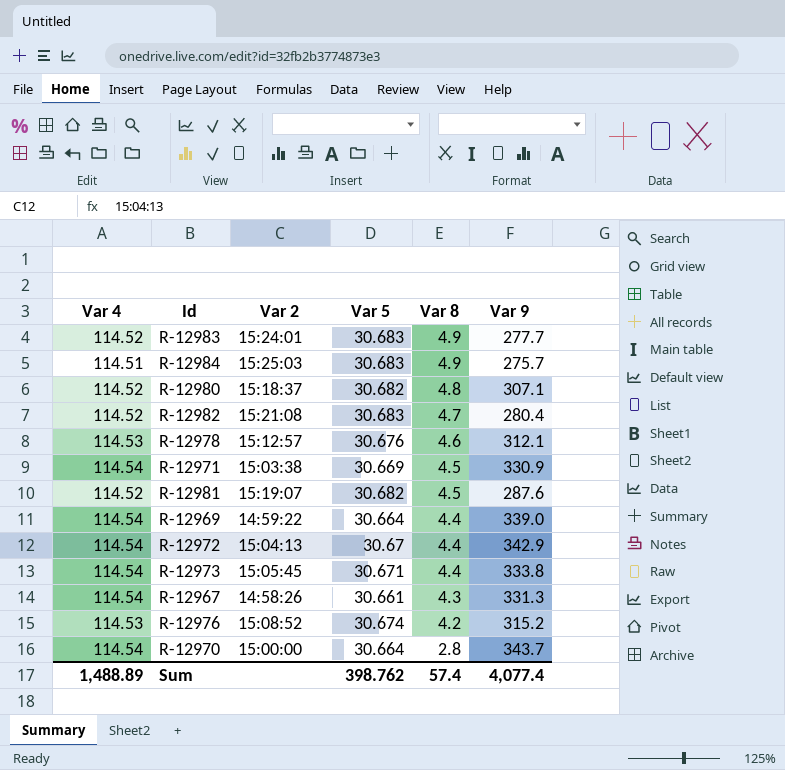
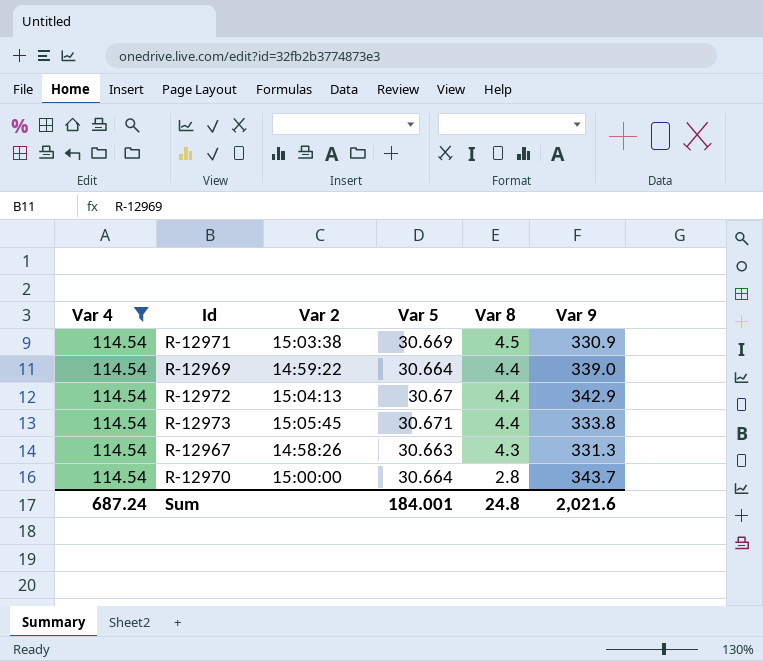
filter: none -> Var 4 = 114.54
R-12967 | Var 5: 30.661 -> 30.663
Sum | Var 4: 1,488.89 -> 687.24
Sum | Var 5: 398.762 -> 184.001
Sum | Var 8: 57.4 -> 24.8
Sum | Var 9: 4,077.4 -> 2,021.6

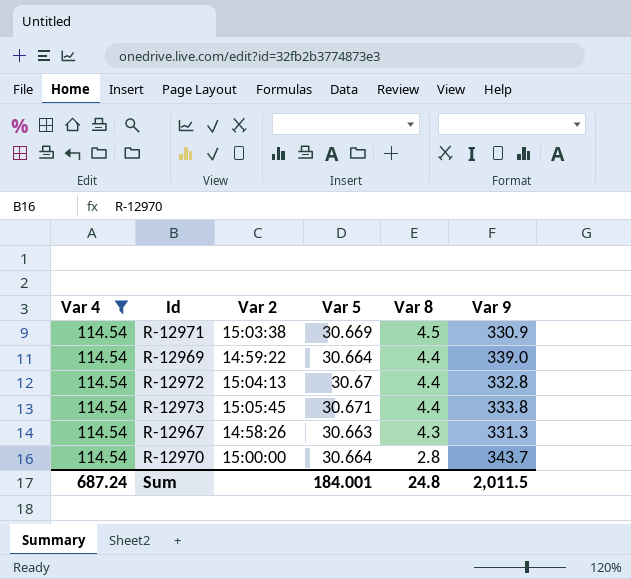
R-12972 | Var 9: 342.9 -> 332.8
Sum | Var 9: 2,021.6 -> 2,011.5

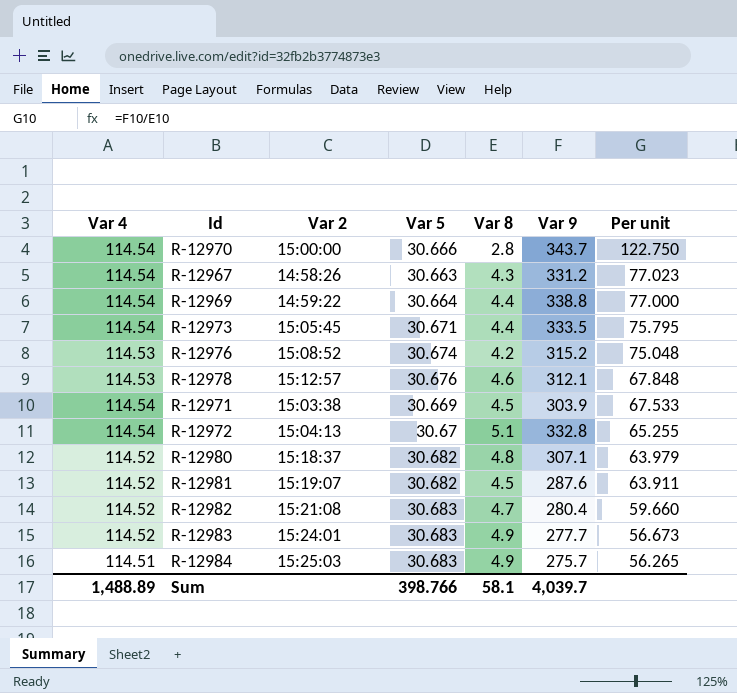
filter: Var 4 = 114.54 -> none
row order: Var 8 descending -> Per unit descending
column Per unit | formula: none -> [Var 9] / [Var 8]
R-12970 | Var 5: 30.664 -> 30.666
R-12967 | Var 9: 331.3 -> 331.2
R-12969 | Var 9: 339.0 -> 338.8
R-12973 | Var 9: 333.8 -> 333.5
R-12971 | Var 9: 330.9 -> 303.9
R-12972 | Var 8: 4.4 -> 5.1
Sum | Var 4: 687.24 -> 1,488.89
Sum | Var 5: 184.001 -> 398.766
Sum | Var 8: 24.8 -> 58.1
Sum | Var 9: 2,011.5 -> 4,039.7

